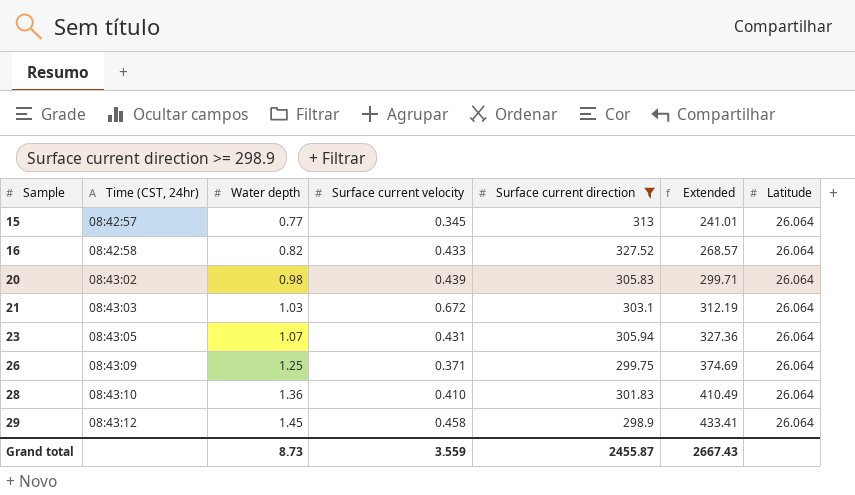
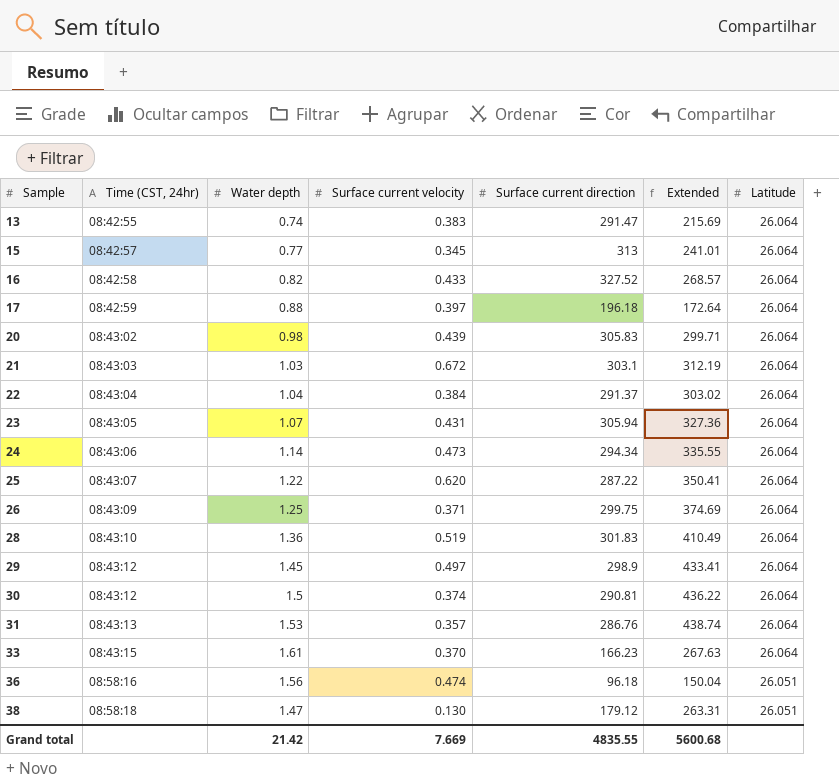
filter: Surface current direction >= 298.9 -> none
28 | Surface current velocity: 0.410 -> 0.519
29 | Surface current velocity: 0.458 -> 0.497
Grand total | Water depth: 8.73 -> 21.42
Grand total | Surface current velocity: 3.559 -> 7.669
Grand total | Surface current direction: 2455.87 -> 4835.55
Grand total | Extended: 2667.43 -> 5600.68

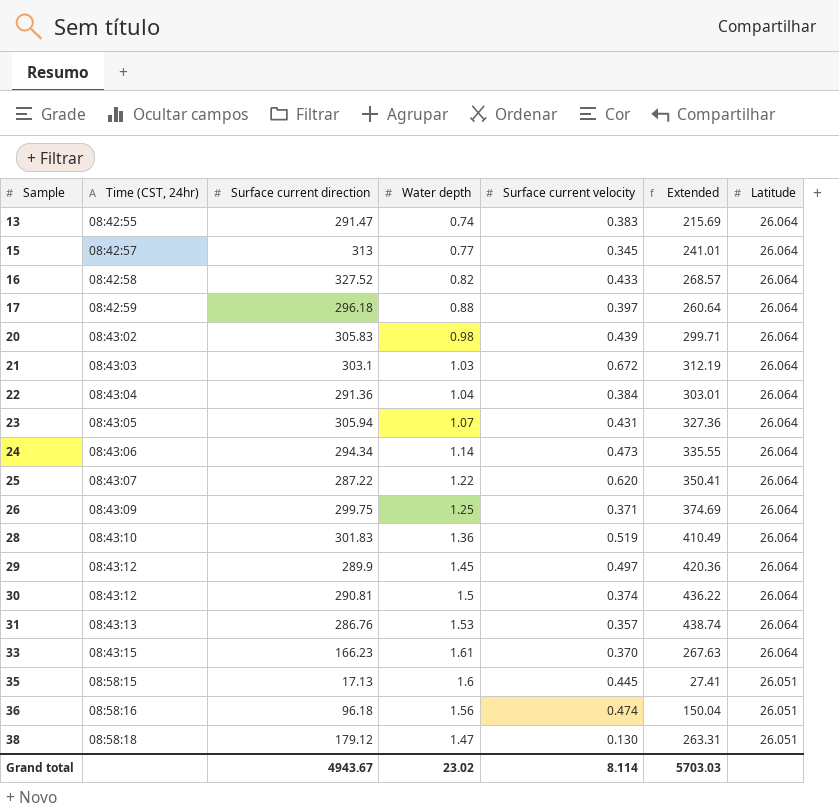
column Surface current direction | position: 5 -> 3
17 | Surface current direction: 196.18 -> 296.18
17 | Extended: 172.64 -> 260.64
22 | Surface current direction: 291.37 -> 291.36
22 | Extended: 303.02 -> 303.01
29 | Surface current direction: 298.9 -> 289.9
29 | Extended: 433.41 -> 420.36
row 35: none -> 08:58:15 | 17.13 | 1.6 | 0.445 | 27.41 | 26.051
Grand total | Surface current direction: 4835.55 -> 4943.67
Grand total | Water depth: 21.42 -> 23.02
Grand total | Surface current velocity: 7.669 -> 8.114
Grand total | Extended: 5600.68 -> 5703.03

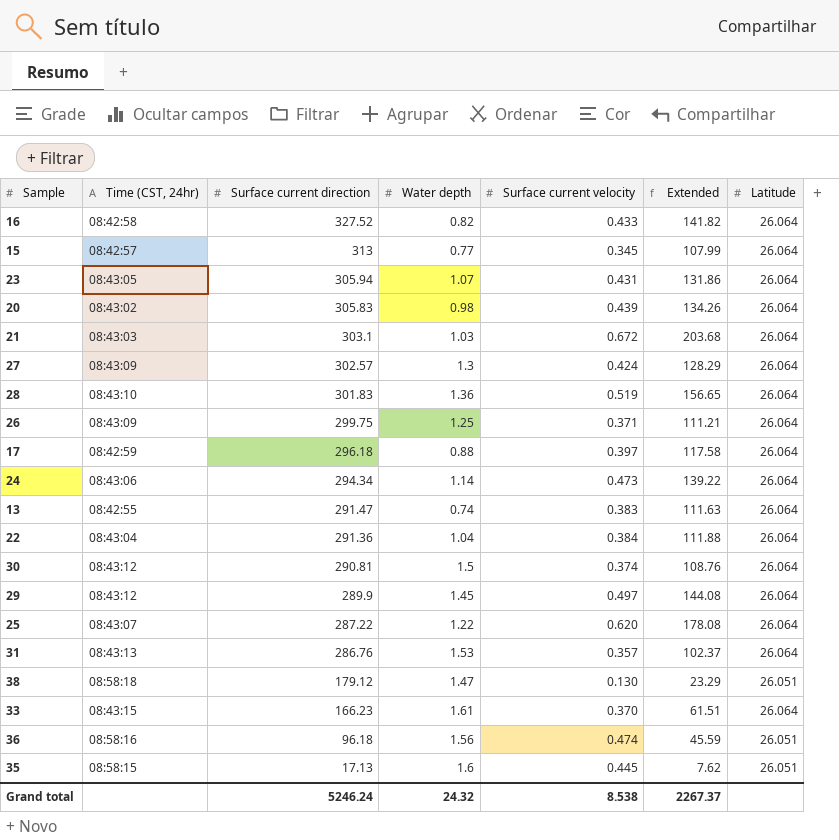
row order: Sample ascending -> Surface current direction descending
column Extended | formula: [Surface current direction] * [Water depth] -> [Surface current direction] * [Surface current velocity]
row 27: none -> 08:43:09 | 302.57 | 1.3 | 0.424 | 128.29 | 26.064
Grand total | Surface current direction: 4943.67 -> 5246.24
Grand total | Water depth: 23.02 -> 24.32
Grand total | Surface current velocity: 8.114 -> 8.538
Grand total | Extended: 5703.03 -> 2267.37

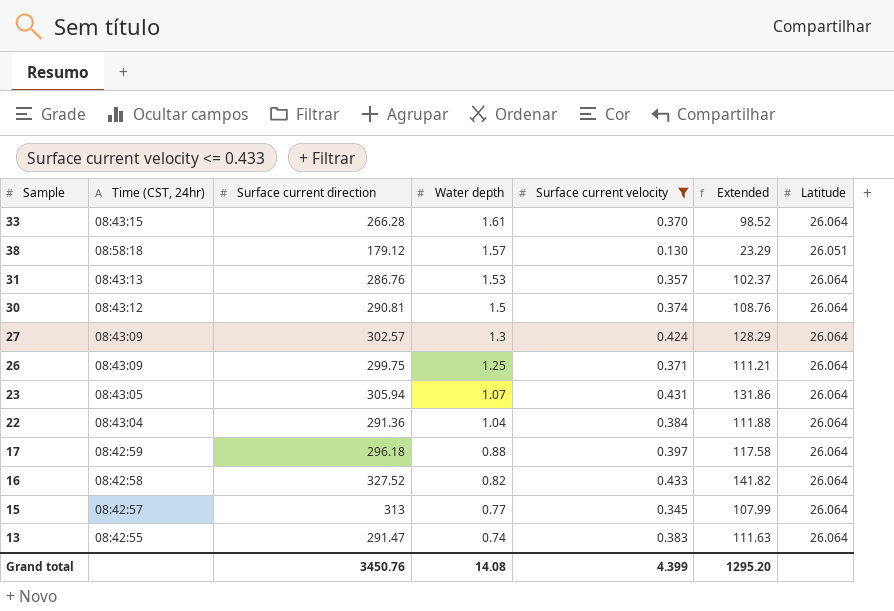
filter: none -> Surface current velocity <= 0.433
row order: Surface current direction descending -> Water depth descending
33 | Surface current direction: 166.23 -> 266.28
33 | Extended: 61.51 -> 98.52
38 | Water depth: 1.47 -> 1.57
Grand total | Surface current direction: 5246.24 -> 3450.76
Grand total | Water depth: 24.32 -> 14.08
Grand total | Surface current velocity: 8.538 -> 4.399
Grand total | Extended: 2267.37 -> 1295.20

